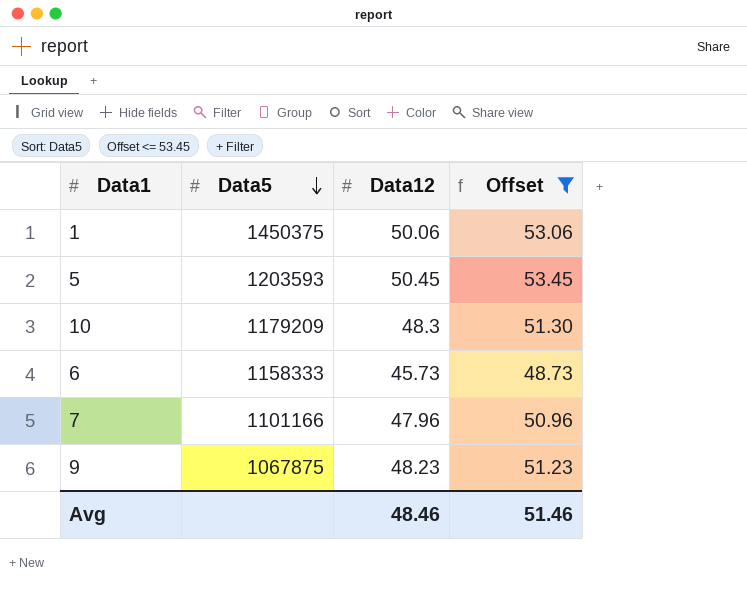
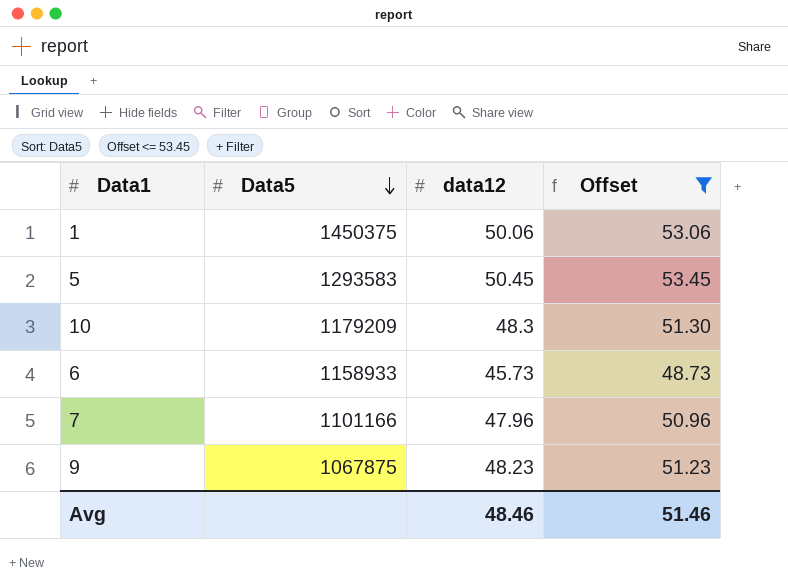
column name: Data12 -> data12
5 | Data5: 1203593 -> 1293583
6 | Data5: 1158333 -> 1158933

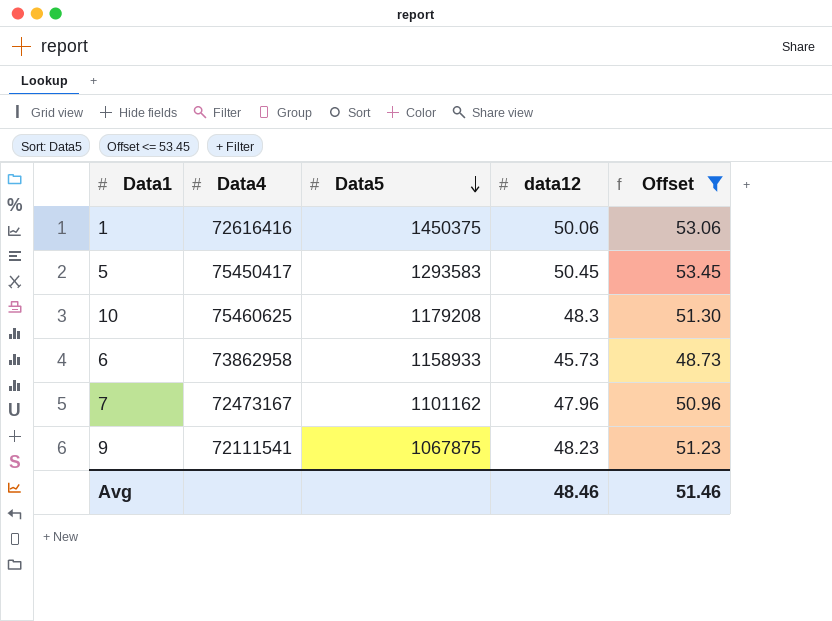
column Data4 | position: none -> 2
10 | Data5: 1179209 -> 1179208
7 | Data5: 1101166 -> 1101162

